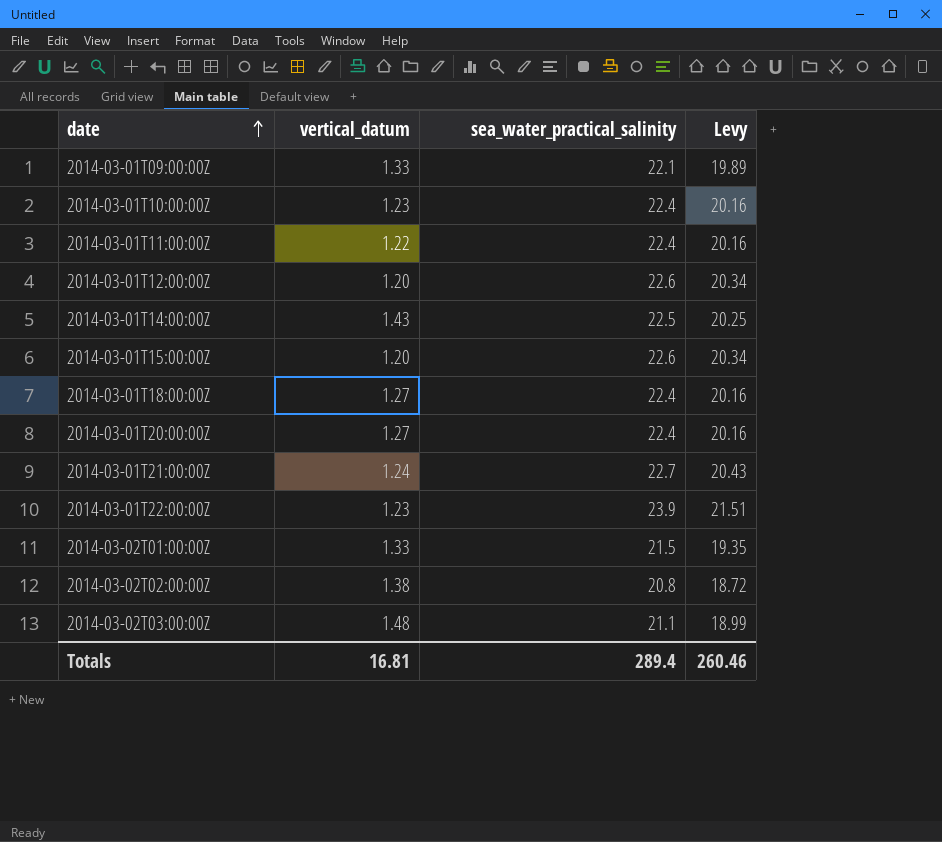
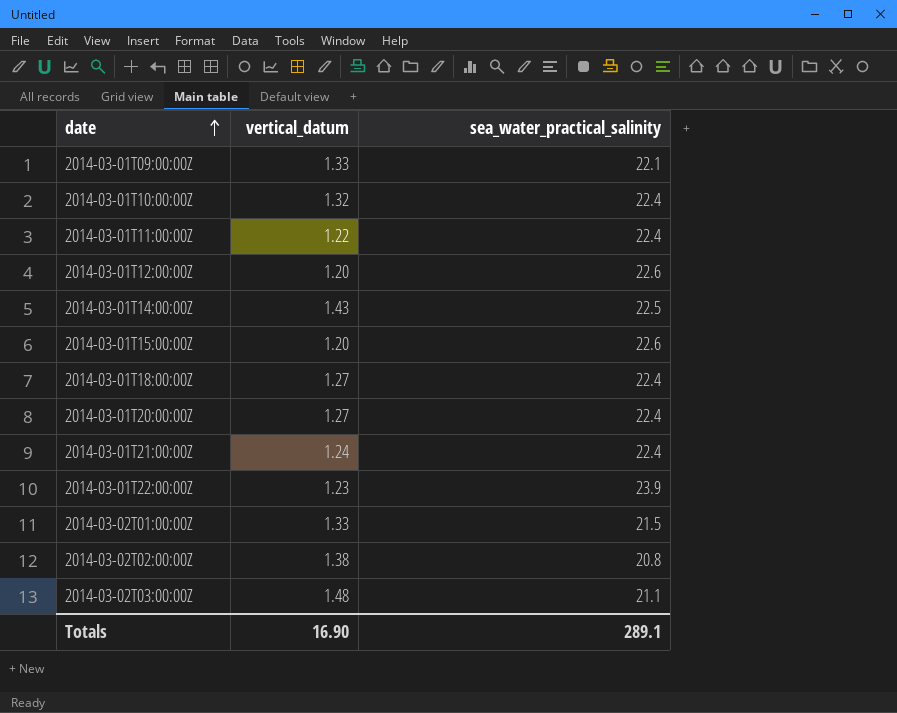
column Levy | formula: [sea_water_practical_salinity] * 0.9 -> none
2014-03-01T10:00:00Z | vertical_datum: 1.23 -> 1.32
2014-03-01T21:00:00Z | sea_water_practical_salinity: 22.7 -> 22.4
Totals | vertical_datum: 16.81 -> 16.90
Totals | sea_water_practical_salinity: 289.4 -> 289.1

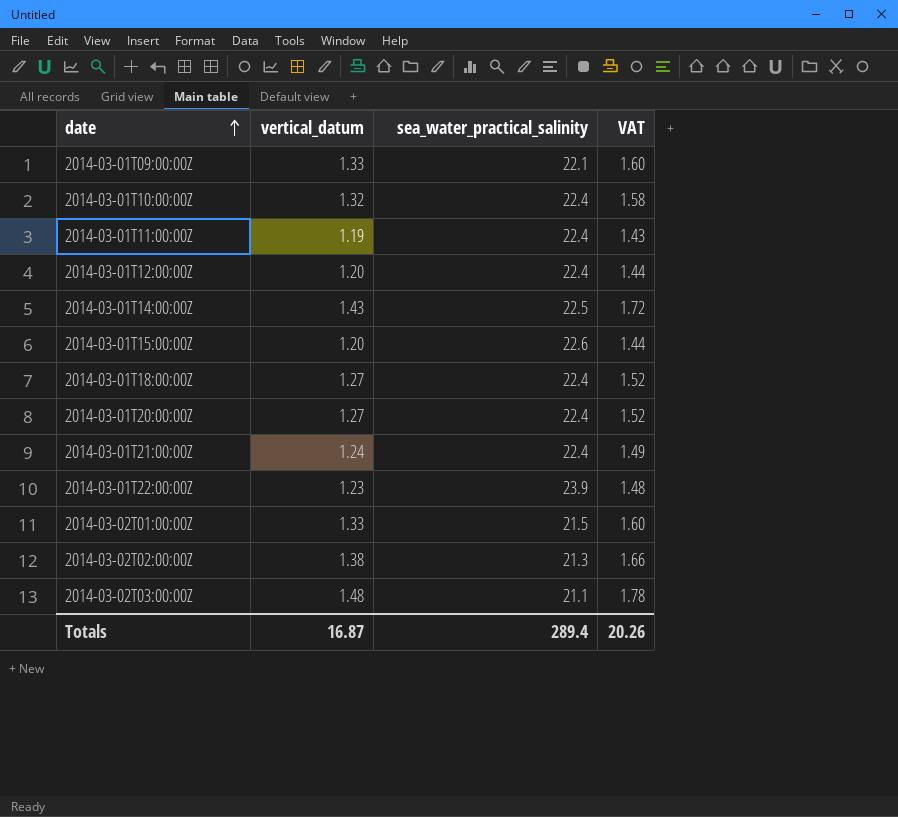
column VAT | formula: none -> [vertical_datum] * 1.2
2014-03-01T11:00:00Z | vertical_datum: 1.22 -> 1.19
2014-03-01T12:00:00Z | sea_water_practical_salinity: 22.6 -> 22.4
2014-03-02T02:00:00Z | sea_water_practical_salinity: 20.8 -> 21.3
Totals | vertical_datum: 16.90 -> 16.87
Totals | sea_water_practical_salinity: 289.1 -> 289.4

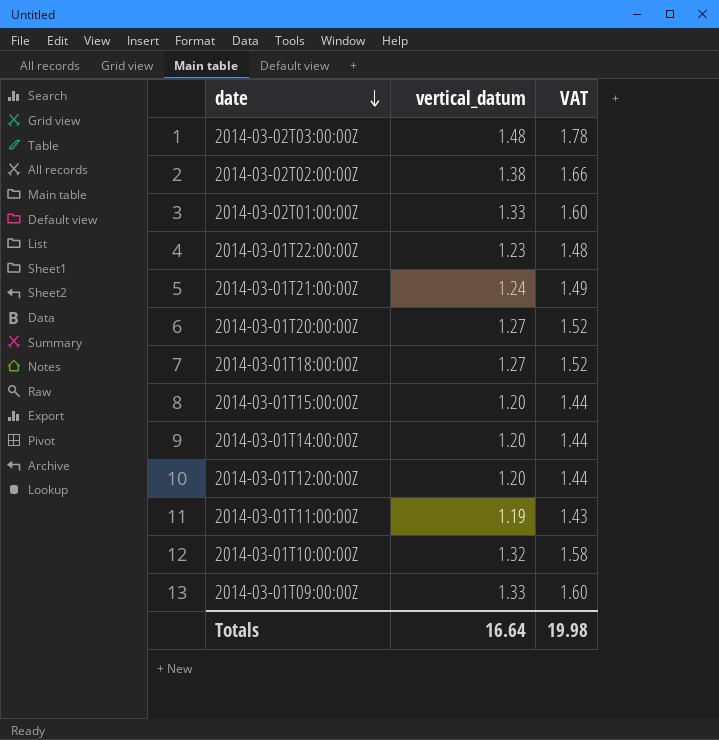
row order: date ascending -> date descending
column sea_water_practical_salinity | position: 3 -> none
2014-03-01T14:00:00Z | vertical_datum: 1.43 -> 1.20
2014-03-01T14:00:00Z | VAT: 1.72 -> 1.44
Totals | vertical_datum: 16.87 -> 16.64
Totals | VAT: 20.26 -> 19.98

